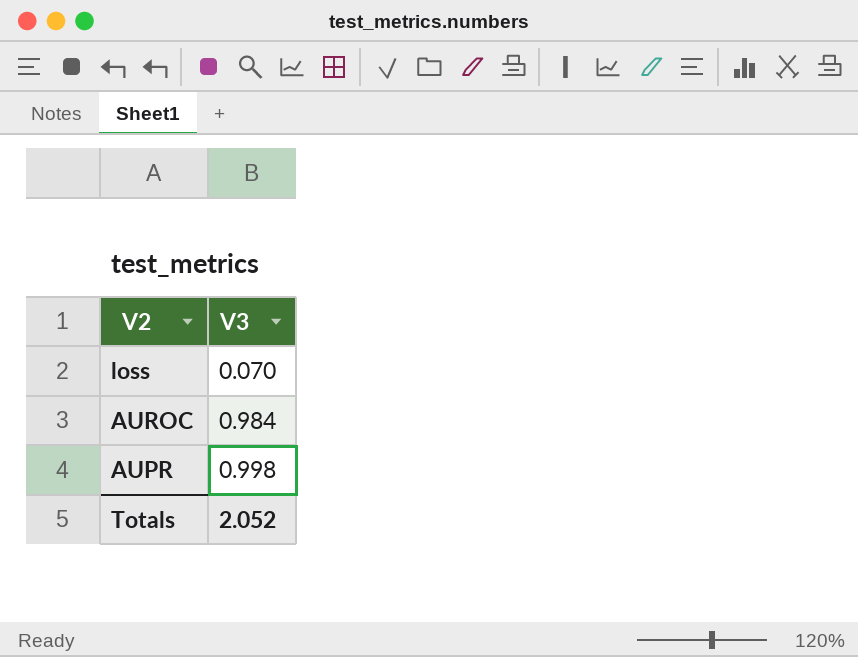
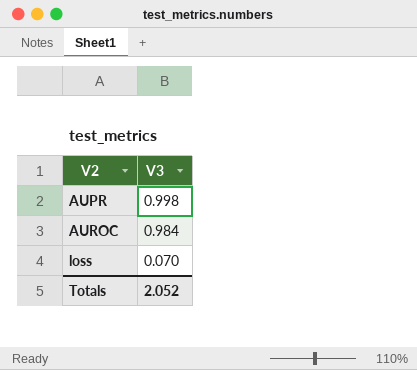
row order: V2 descending -> V2 ascending

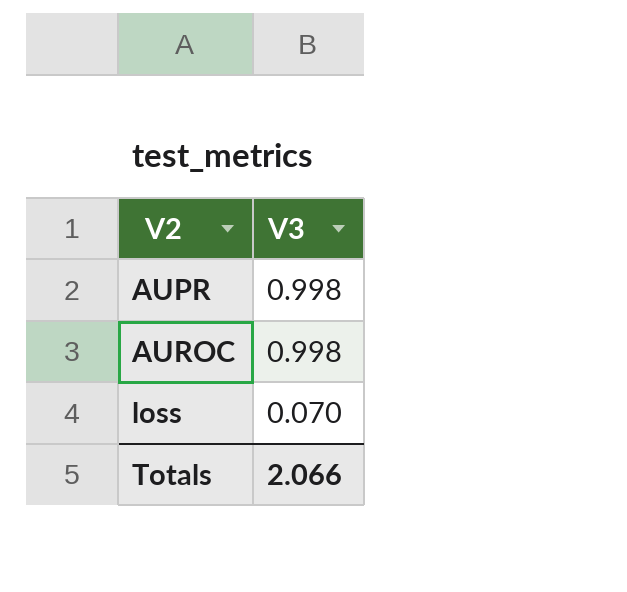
AUROC | V3: 0.984 -> 0.998
Totals | V3: 2.052 -> 2.066

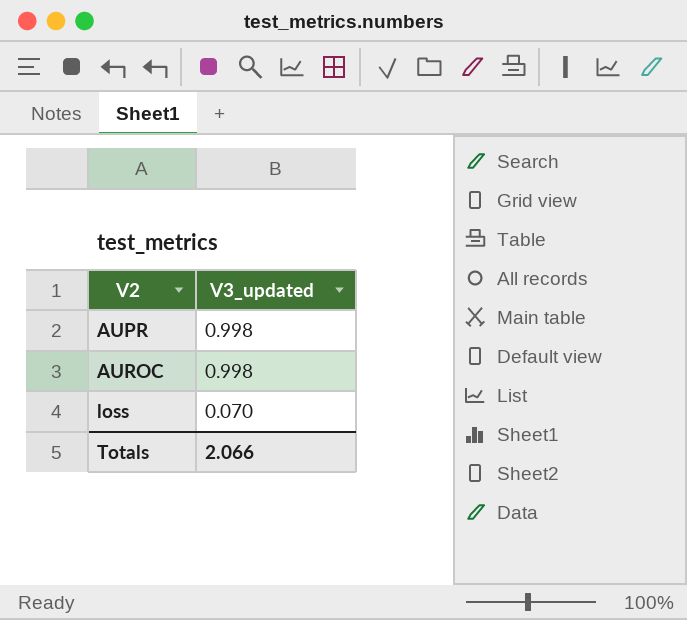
column name: V3 -> V3_updated

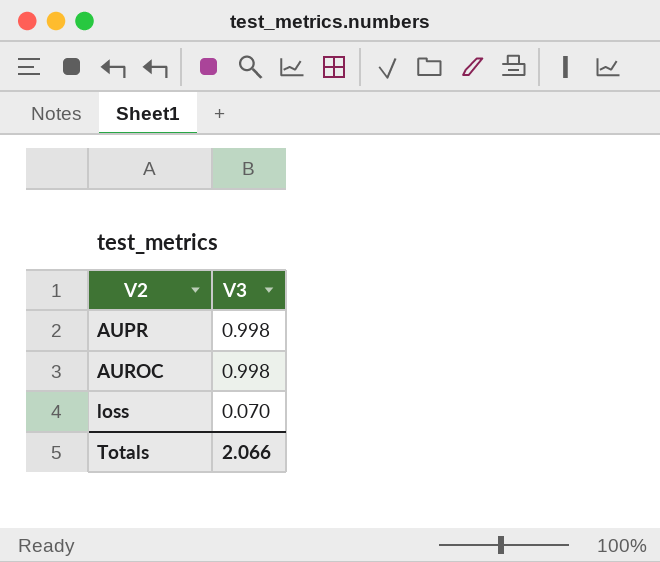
column name: V3_updated -> V3

